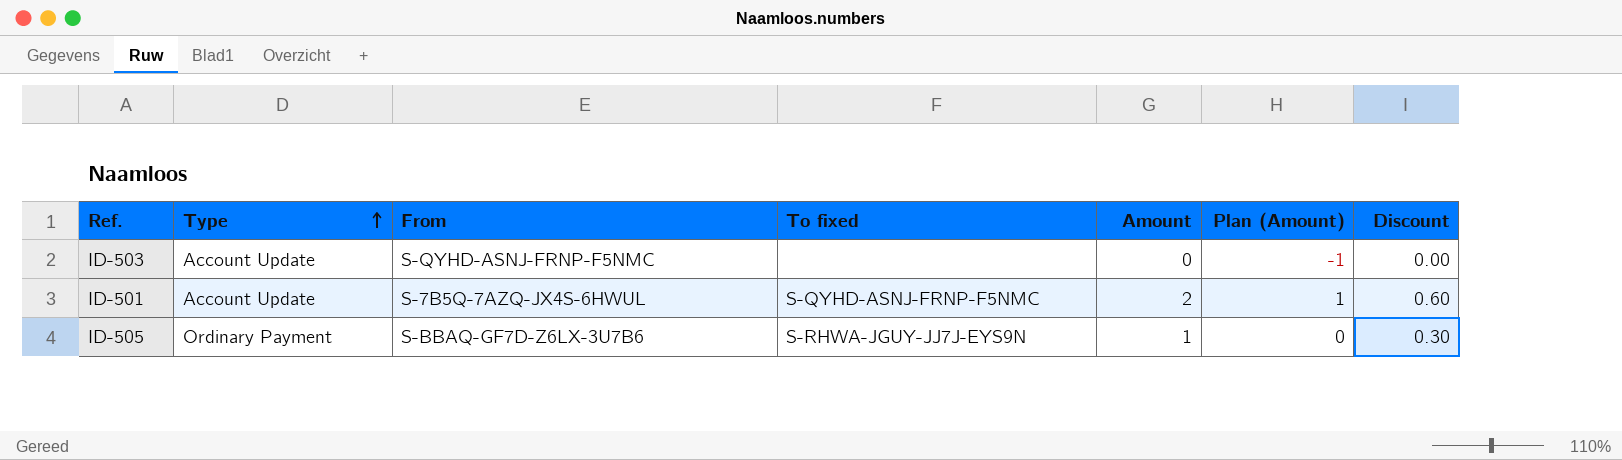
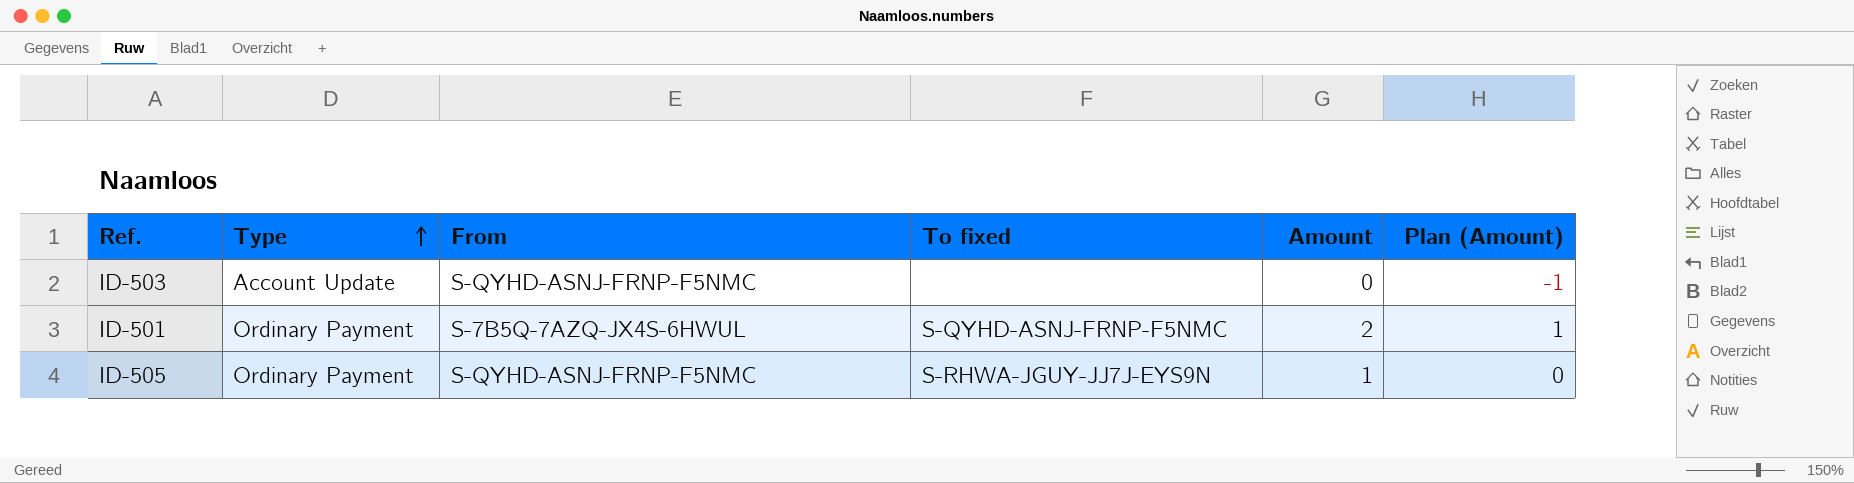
column Discount | formula: [Amount] * 0.3 -> none
ID-501 | Type: Account Update -> Ordinary Payment
ID-505 | From: S-BBAQ-GF7D-Z6LX-3U7B6 -> S-QYHD-ASNJ-FRNP-F5NMC

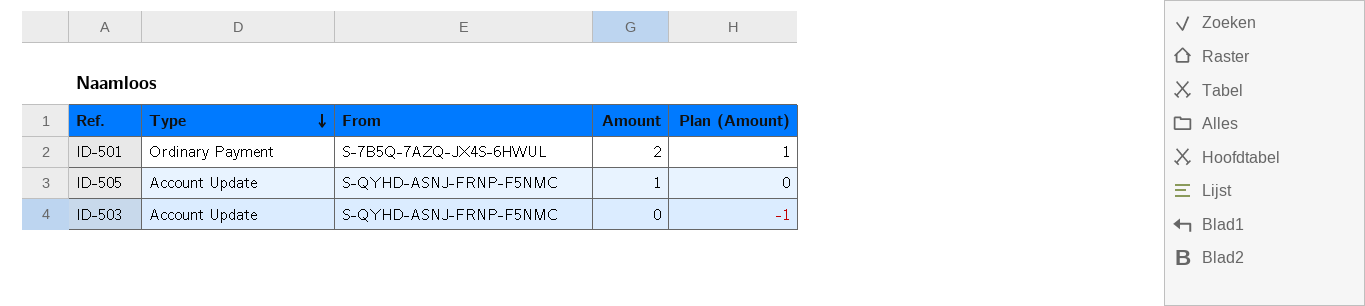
row order: Type ascending -> Type descending
column To fixed | position: 4 -> none
ID-505 | Type: Ordinary Payment -> Account Update

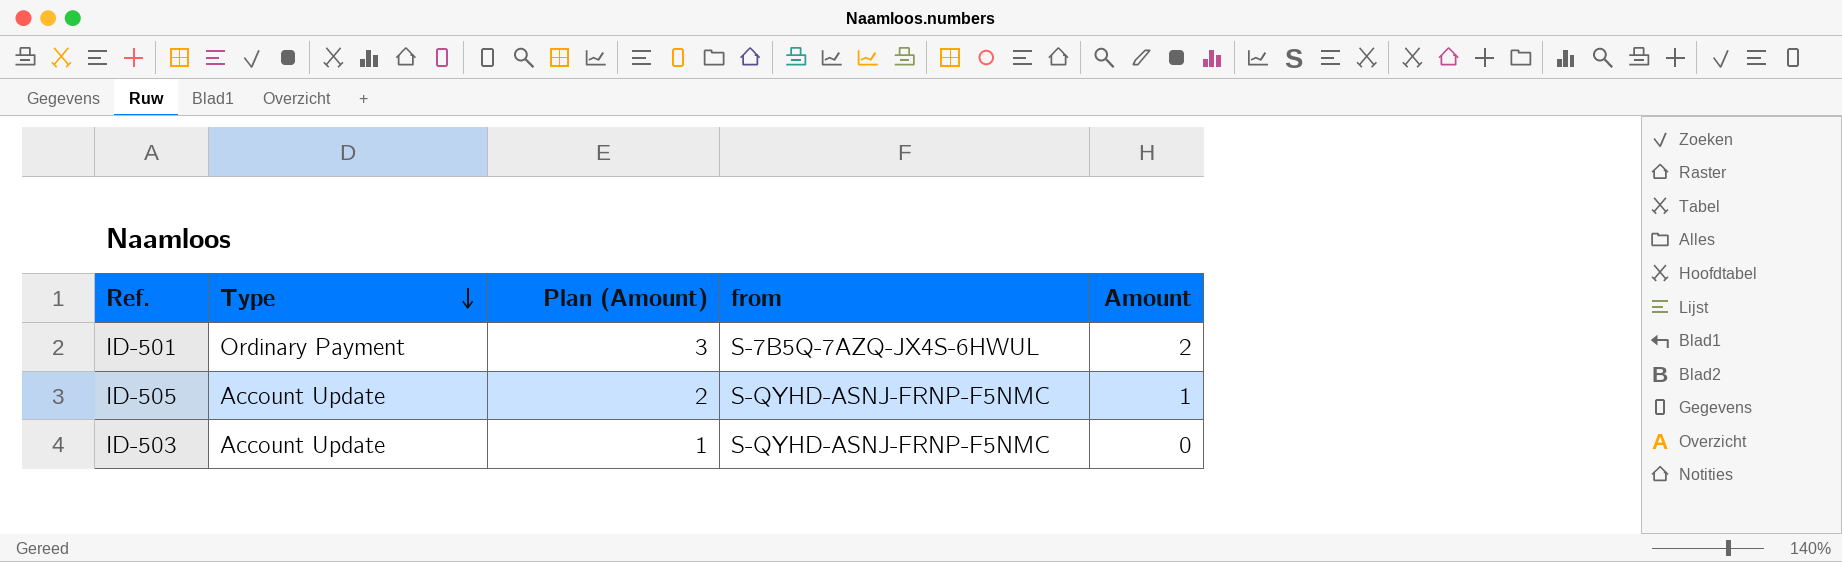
column Plan (Amount) | formula: [Amount] - 1 -> [Amount] + 1
column Plan (Amount) | position: 5 -> 3
column name: From -> from

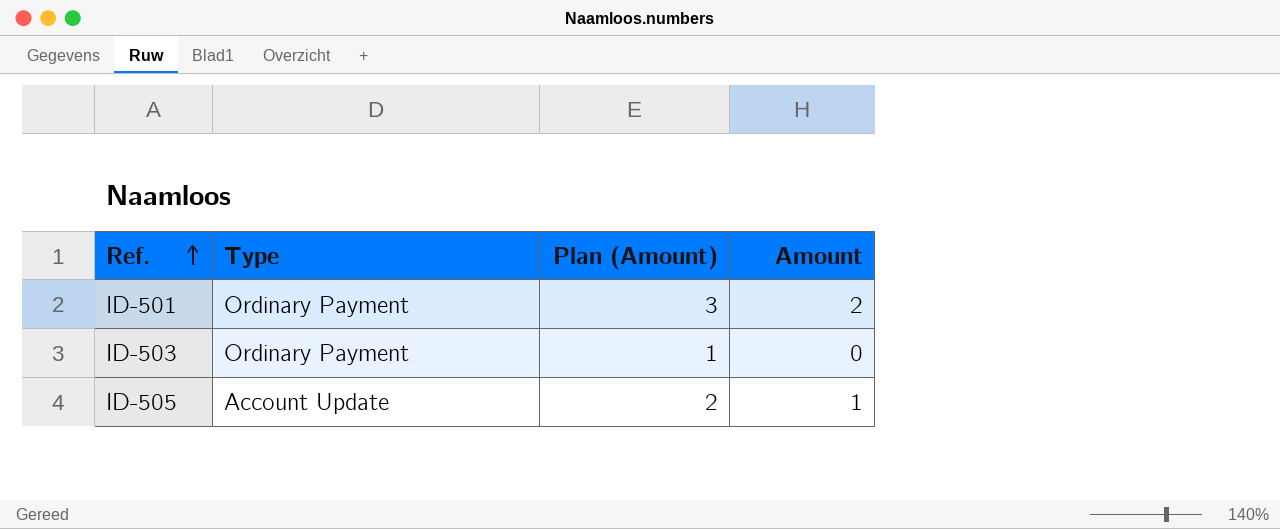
row order: Type descending -> Ref. ascending
column from | position: 4 -> none
ID-503 | Type: Account Update -> Ordinary Payment

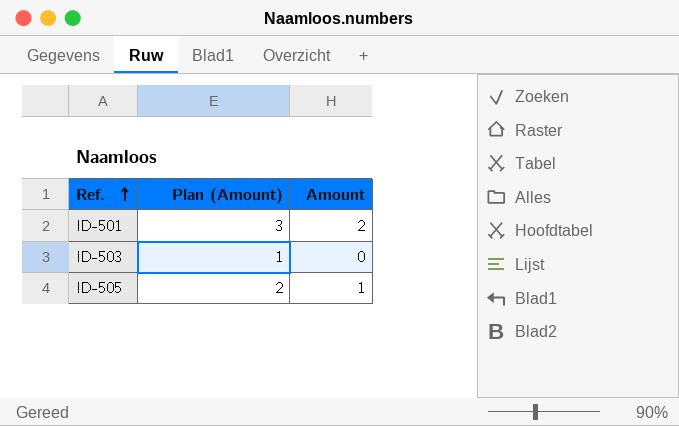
column Type | position: 2 -> none

